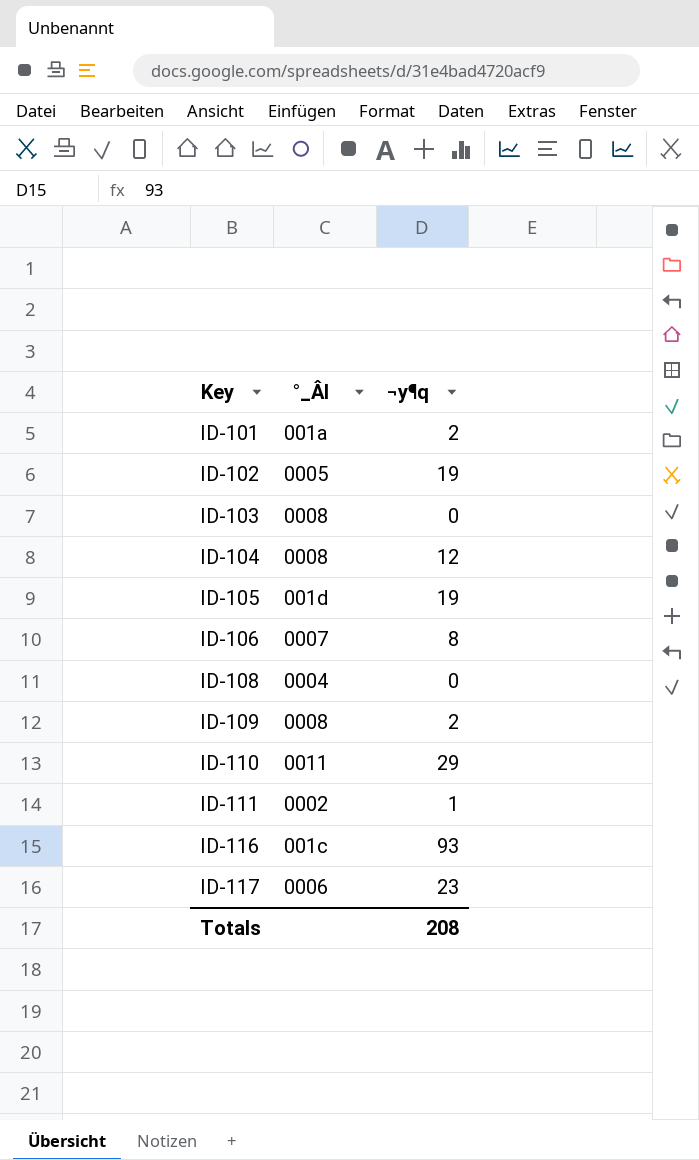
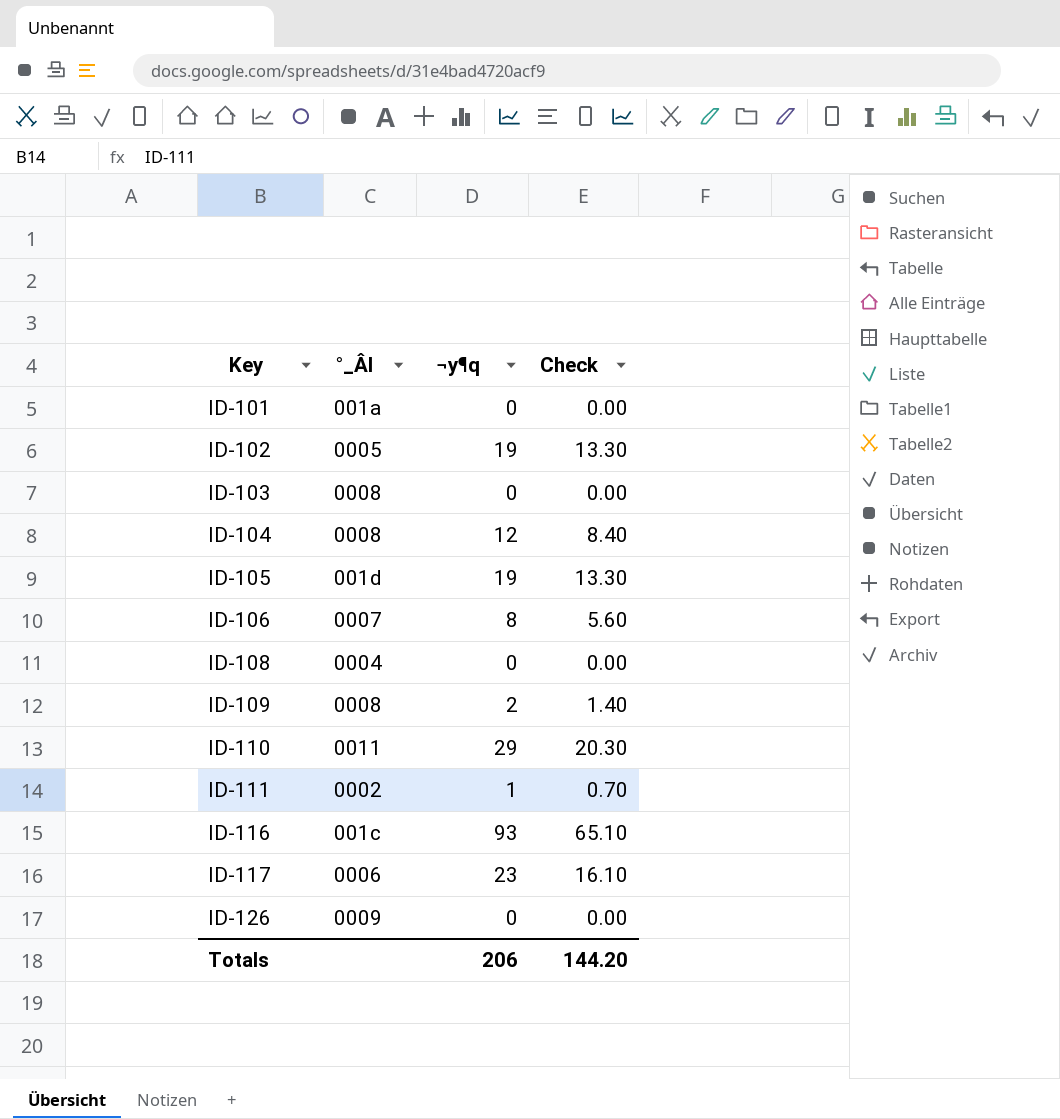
column Check | formula: none -> [¬y¶q] * 0.7
ID-101 | ¬y¶q: 2 -> 0
row ID-126: none -> 0009 | 0 | 0.00
Totals | ¬y¶q: 208 -> 206

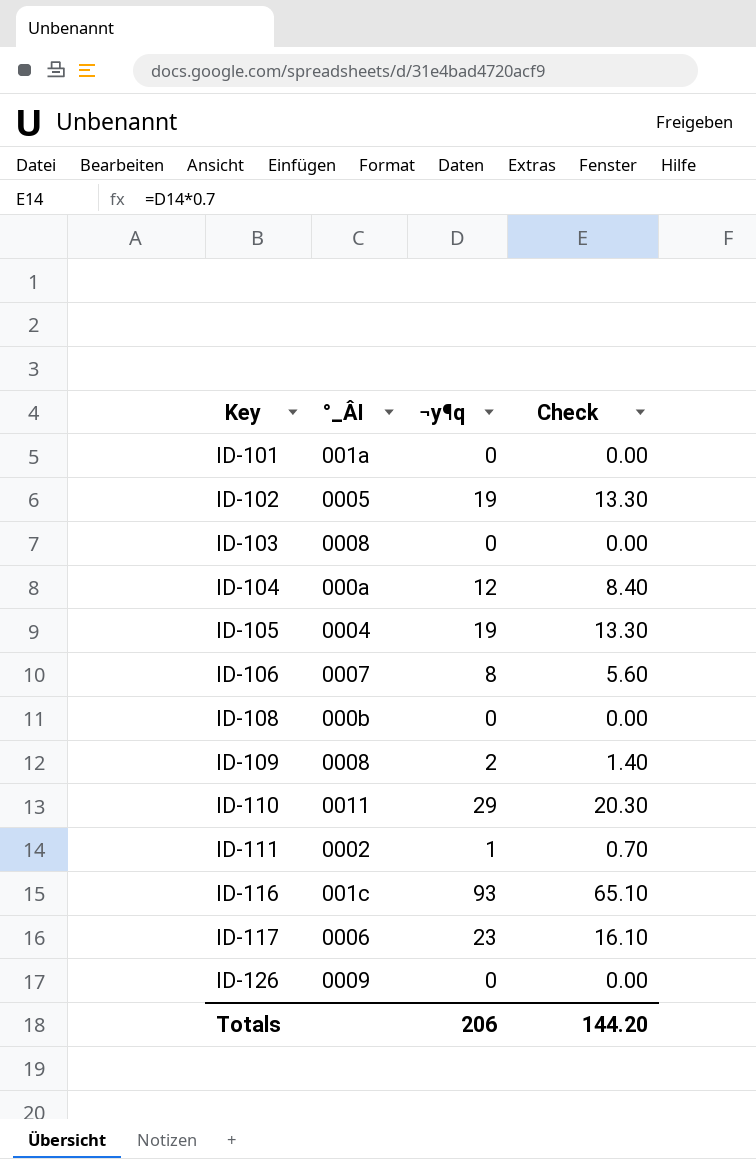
ID-104 | °_ÂI: 0008 -> 000a
ID-105 | °_ÂI: 001d -> 0004
ID-108 | °_ÂI: 0004 -> 000b

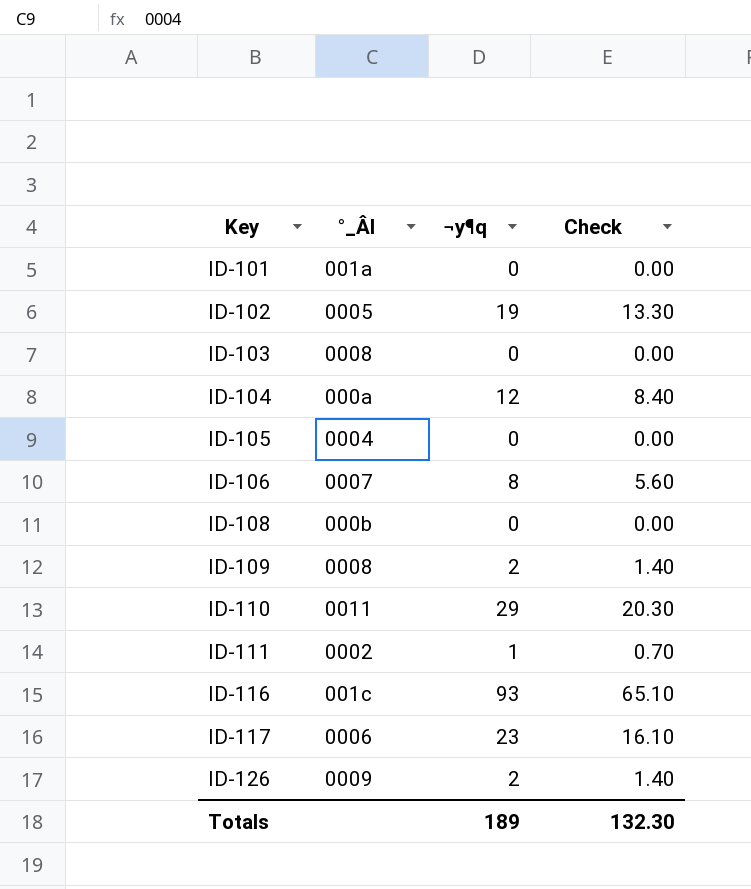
ID-105 | ¬y¶q: 19 -> 0
ID-105 | Check: 13.30 -> 0.00
ID-126 | ¬y¶q: 0 -> 2
ID-126 | Check: 0.00 -> 1.40
Totals | ¬y¶q: 206 -> 189
Totals | Check: 144.20 -> 132.30

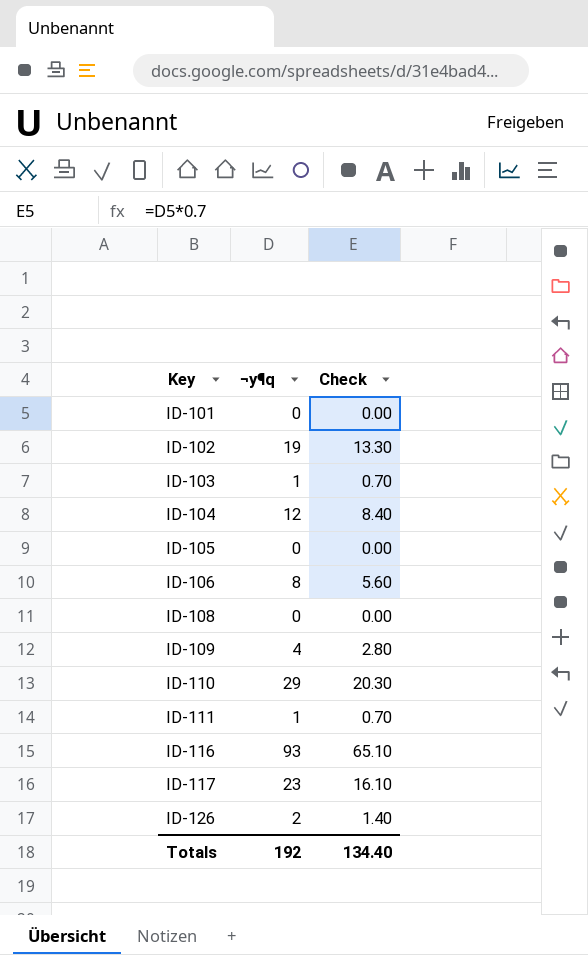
column °_ÂI | position: 2 -> none
ID-103 | ¬y¶q: 0 -> 1
ID-103 | Check: 0.00 -> 0.70
ID-109 | ¬y¶q: 2 -> 4
ID-109 | Check: 1.40 -> 2.80
Totals | ¬y¶q: 189 -> 192
Totals | Check: 132.30 -> 134.40

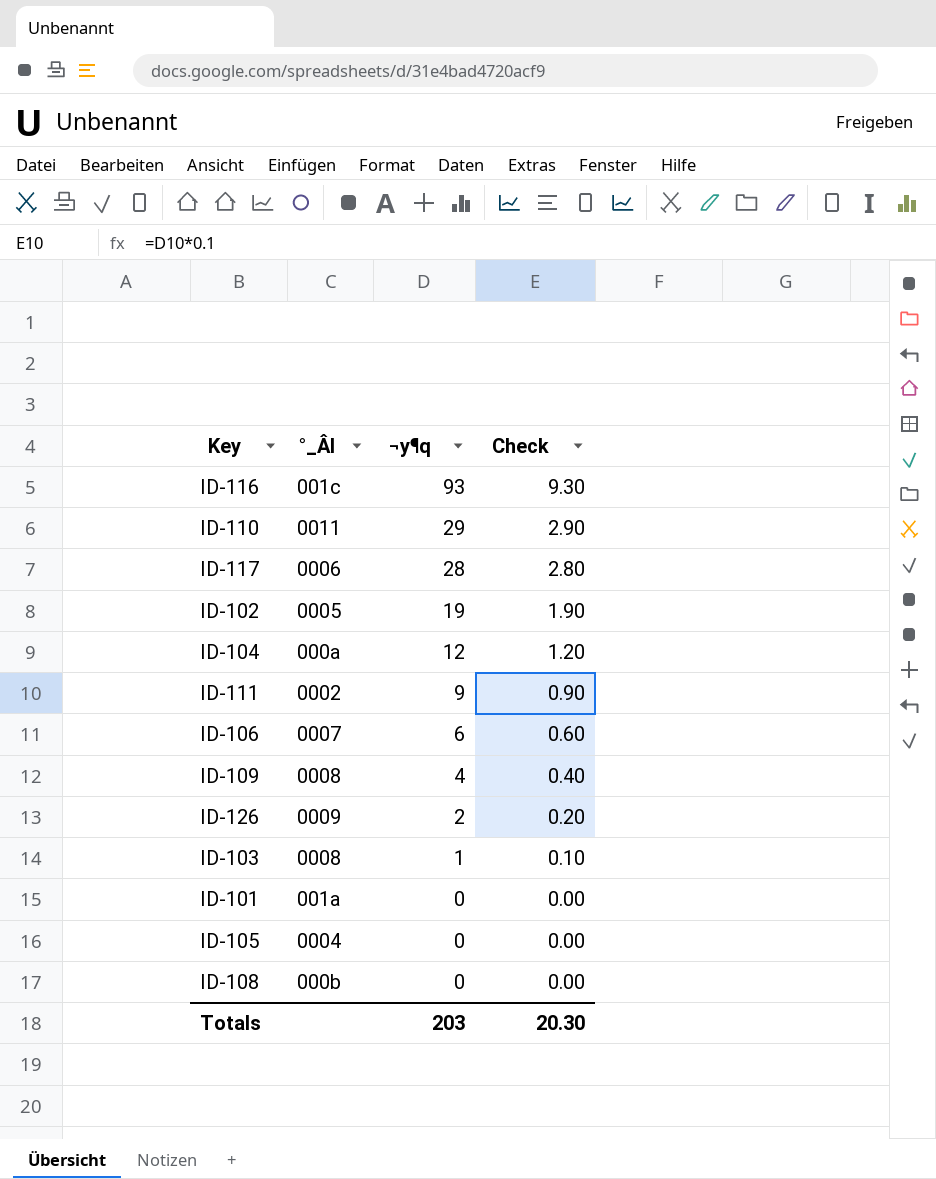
row order: Key ascending -> ¬y¶q descending
column °_ÂI | position: none -> 2
column Check | formula: [¬y¶q] * 0.7 -> [¬y¶q] * 0.1
ID-117 | ¬y¶q: 23 -> 28
ID-111 | ¬y¶q: 1 -> 9
ID-106 | ¬y¶q: 8 -> 6
Totals | ¬y¶q: 192 -> 203
Totals | Check: 134.40 -> 20.30

